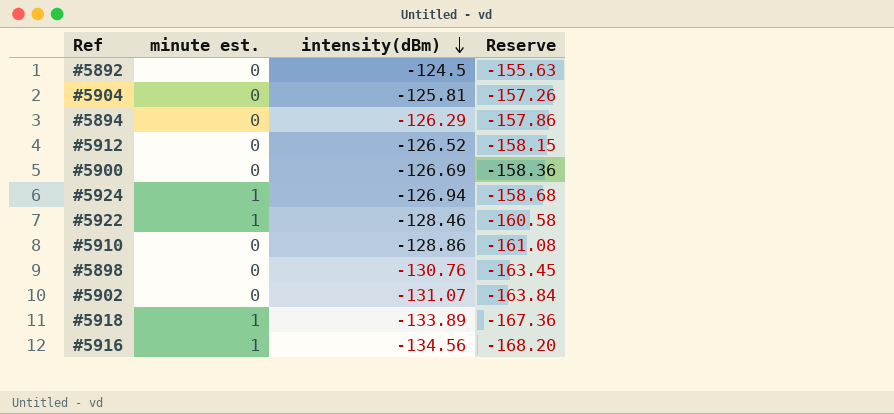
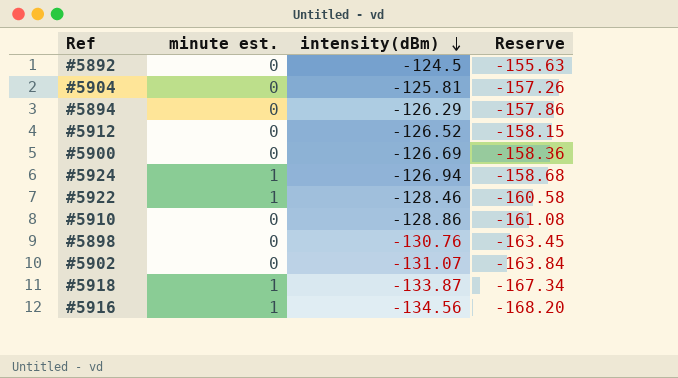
#5918 | intensity(dBm): -133.89 -> -133.87
#5918 | Reserve: -167.36 -> -167.34

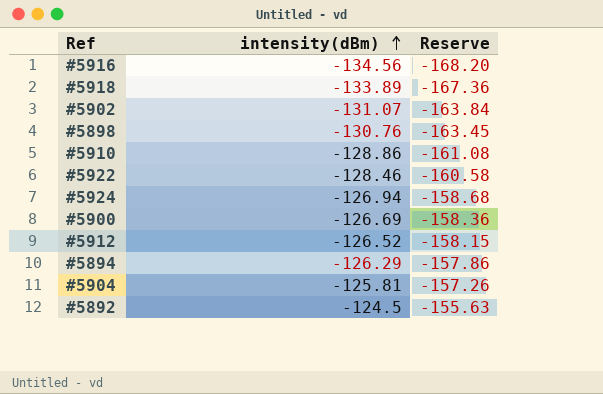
row order: intensity(dBm) descending -> intensity(dBm) ascending
column minute est. | position: 2 -> none
#5918 | intensity(dBm): -133.87 -> -133.89
#5918 | Reserve: -167.34 -> -167.36

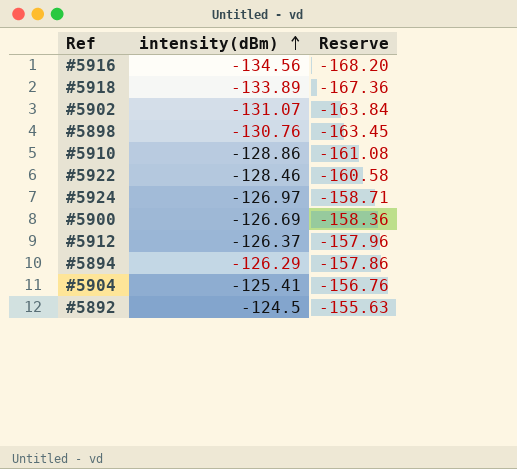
#5924 | intensity(dBm): -126.94 -> -126.97
#5924 | Reserve: -158.68 -> -158.71
#5912 | intensity(dBm): -126.52 -> -126.37
#5912 | Reserve: -158.15 -> -157.96
#5904 | intensity(dBm): -125.81 -> -125.41
#5904 | Reserve: -157.26 -> -156.76

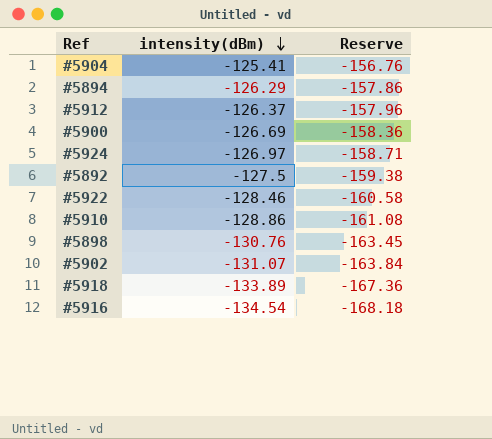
row order: intensity(dBm) ascending -> intensity(dBm) descending
#5892 | intensity(dBm): -124.5 -> -127.5
#5892 | Reserve: -155.63 -> -159.38
#5916 | intensity(dBm): -134.56 -> -134.54
#5916 | Reserve: -168.20 -> -168.18

